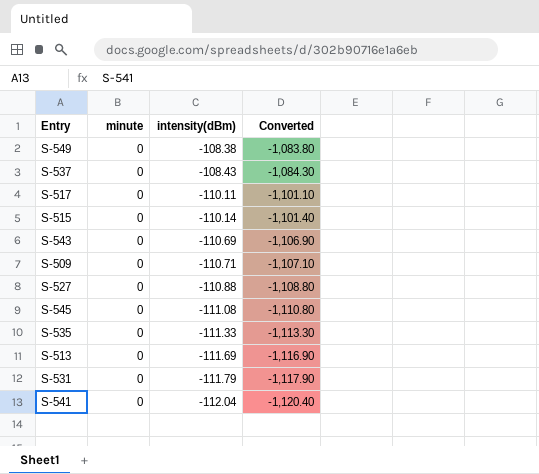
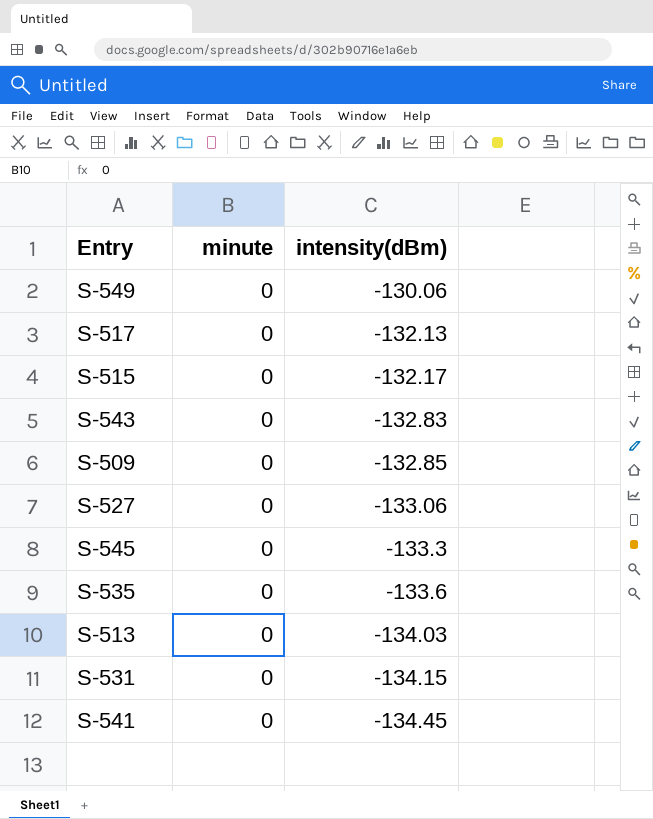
column Converted | formula: [intensity(dBm)] * 10 -> none
row S-537: 0 | -108.43 | -1,084.30 -> none
S-549 | intensity(dBm): -108.38 -> -130.06
S-517 | intensity(dBm): -110.11 -> -132.13
S-515 | intensity(dBm): -110.14 -> -132.17
S-543 | intensity(dBm): -110.69 -> -132.83
S-509 | intensity(dBm): -110.71 -> -132.85
S-527 | intensity(dBm): -110.88 -> -133.06
S-545 | intensity(dBm): -111.08 -> -133.3
S-535 | intensity(dBm): -111.33 -> -133.6
S-513 | intensity(dBm): -111.69 -> -134.03
S-531 | intensity(dBm): -111.79 -> -134.15
S-541 | intensity(dBm): -112.04 -> -134.45

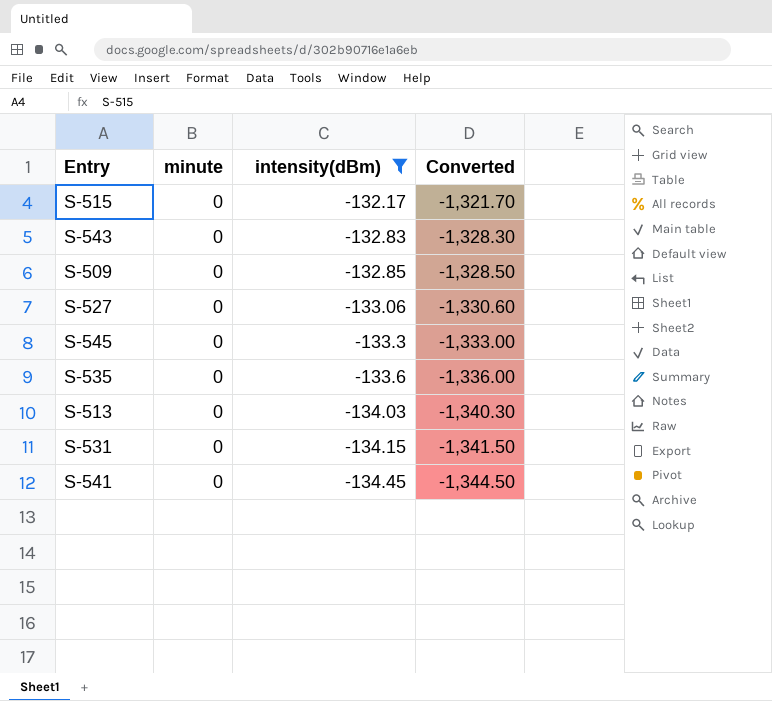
filter: none -> intensity(dBm) <= -132.17
column Converted | formula: none -> [intensity(dBm)] * 10

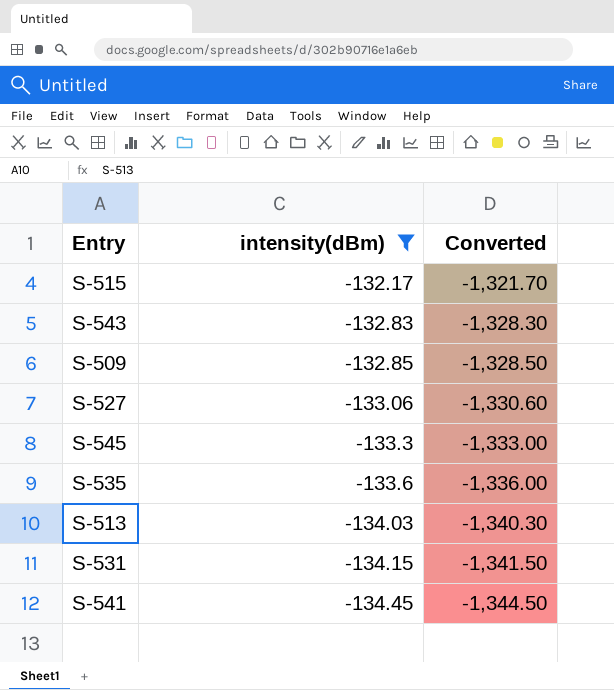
column minute | position: 2 -> none

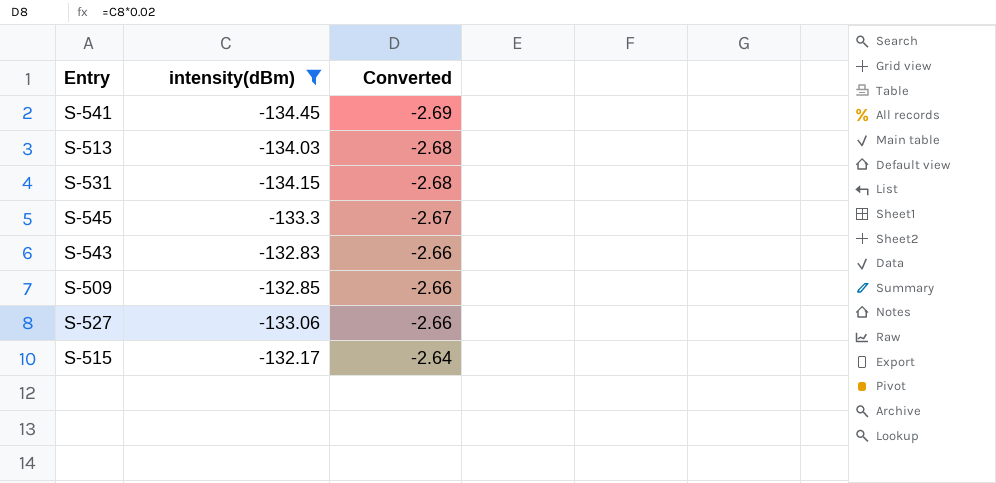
row order: intensity(dBm) descending -> Converted ascending
column Converted | formula: [intensity(dBm)] * 10 -> [intensity(dBm)] * 0.02
row S-535: -133.6 | -1,336.00 -> none

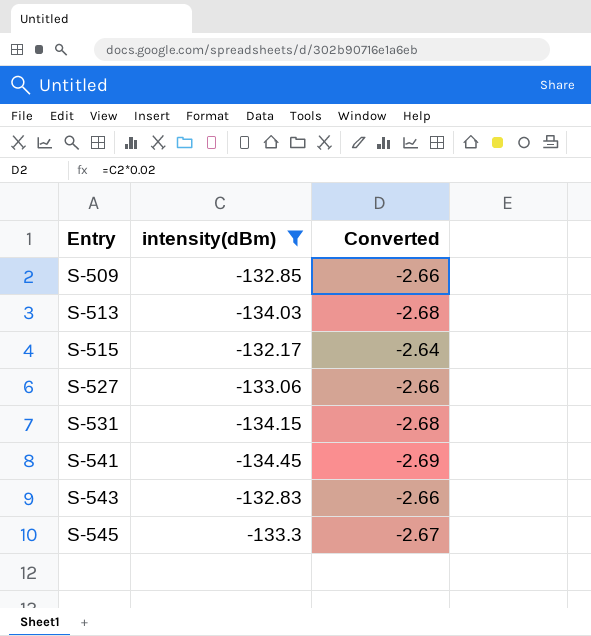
row order: Converted ascending -> Entry ascending

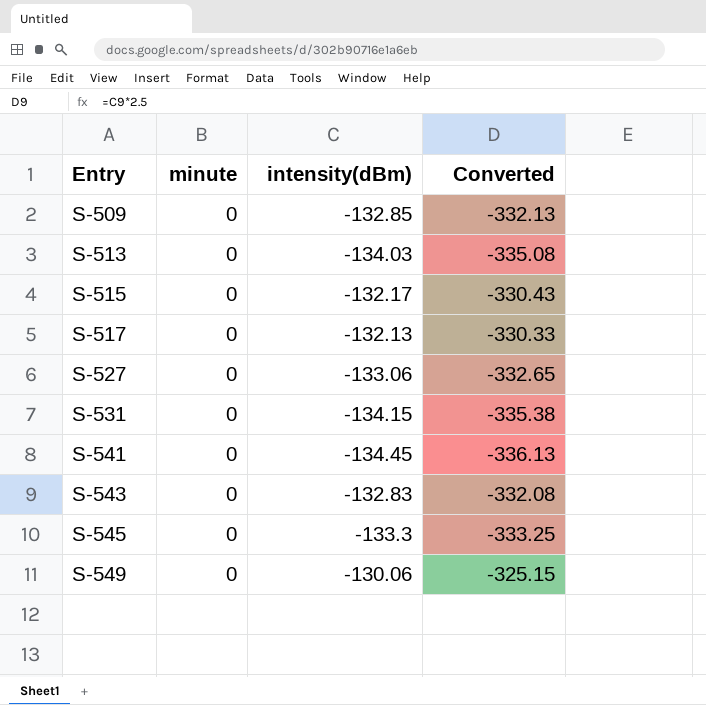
filter: intensity(dBm) <= -132.17 -> none
column minute | position: none -> 2
column Converted | formula: [intensity(dBm)] * 0.02 -> [intensity(dBm)] * 2.5

